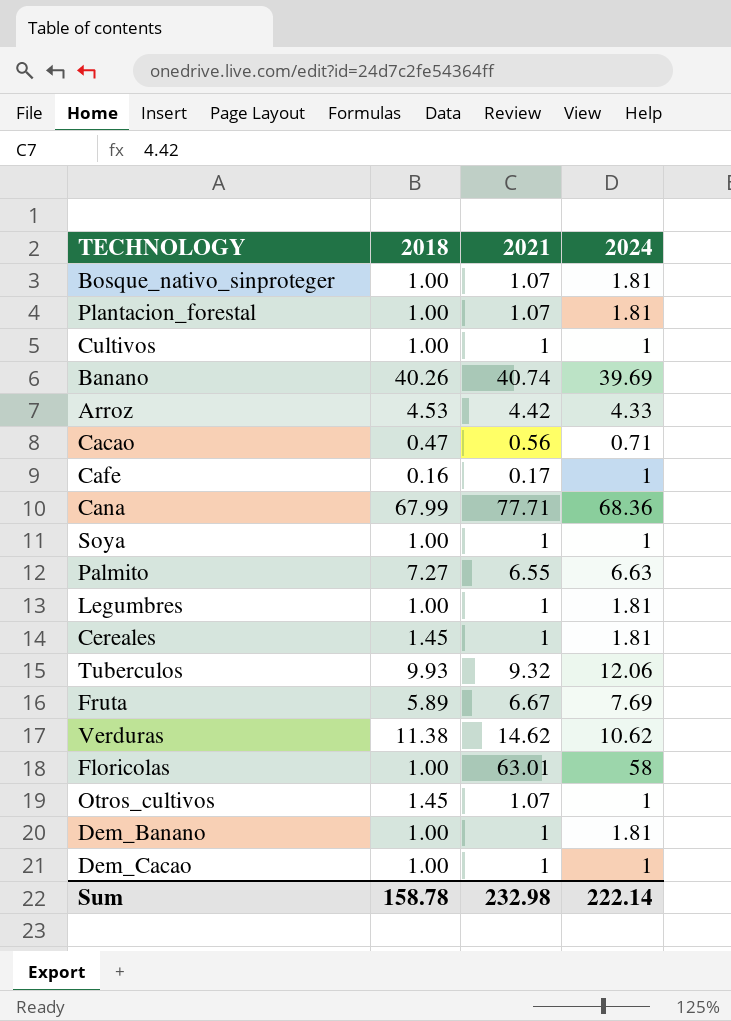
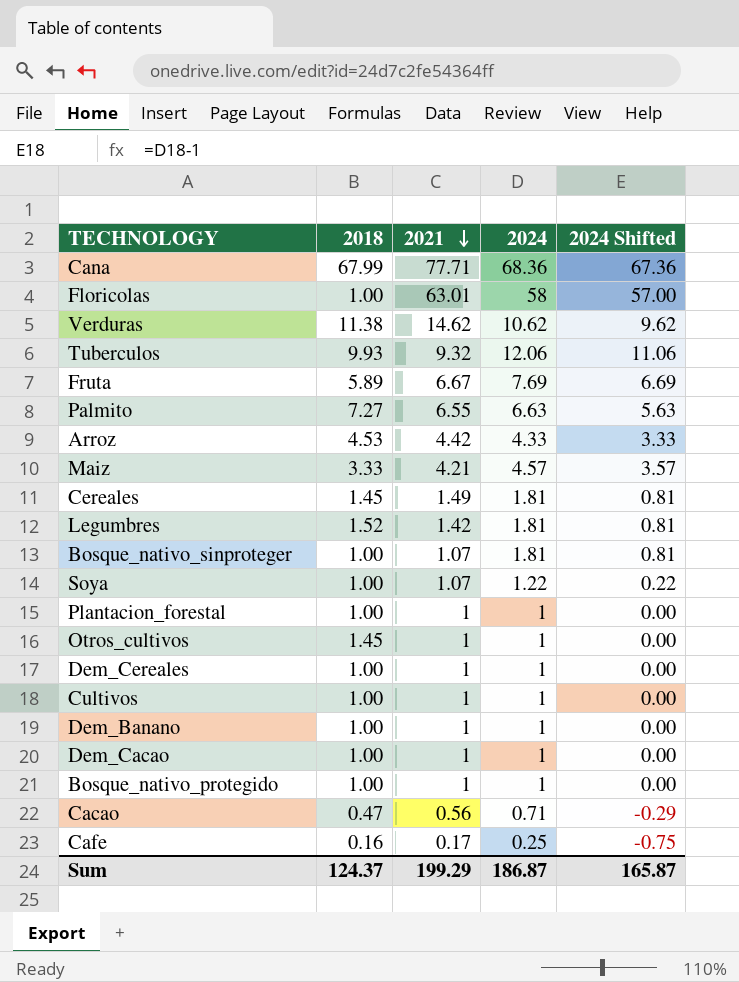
row order: none -> 2021 descending
column 2024 Shifted | formula: none -> [2024] - 1
row Banano: 40.26 | 40.74 | 39.69 -> none
row Maiz: none -> 3.33 | 4.21 | 4.57 | 3.57
Cereales | 2021: 1 -> 1.49
Legumbres | 2018: 1.00 -> 1.52
Legumbres | 2021: 1 -> 1.42
Soya | 2021: 1 -> 1.07
Soya | 2024: 1 -> 1.22
Plantacion_forestal | 2021: 1.07 -> 1
Plantacion_forestal | 2024: 1.81 -> 1
Otros_cultivos | 2021: 1.07 -> 1
row Dem_Cereales: none -> 1.00 | 1 | 1 | 0.00
Dem_Banano | 2024: 1.81 -> 1
row Bosque_nativo_protegido: none -> 1.00 | 1 | 1 | 0.00
Cafe | 2024: 1 -> 0.25
Sum | 2018: 158.78 -> 124.37
Sum | 2021: 232.98 -> 199.29
Sum | 2024: 222.14 -> 186.87

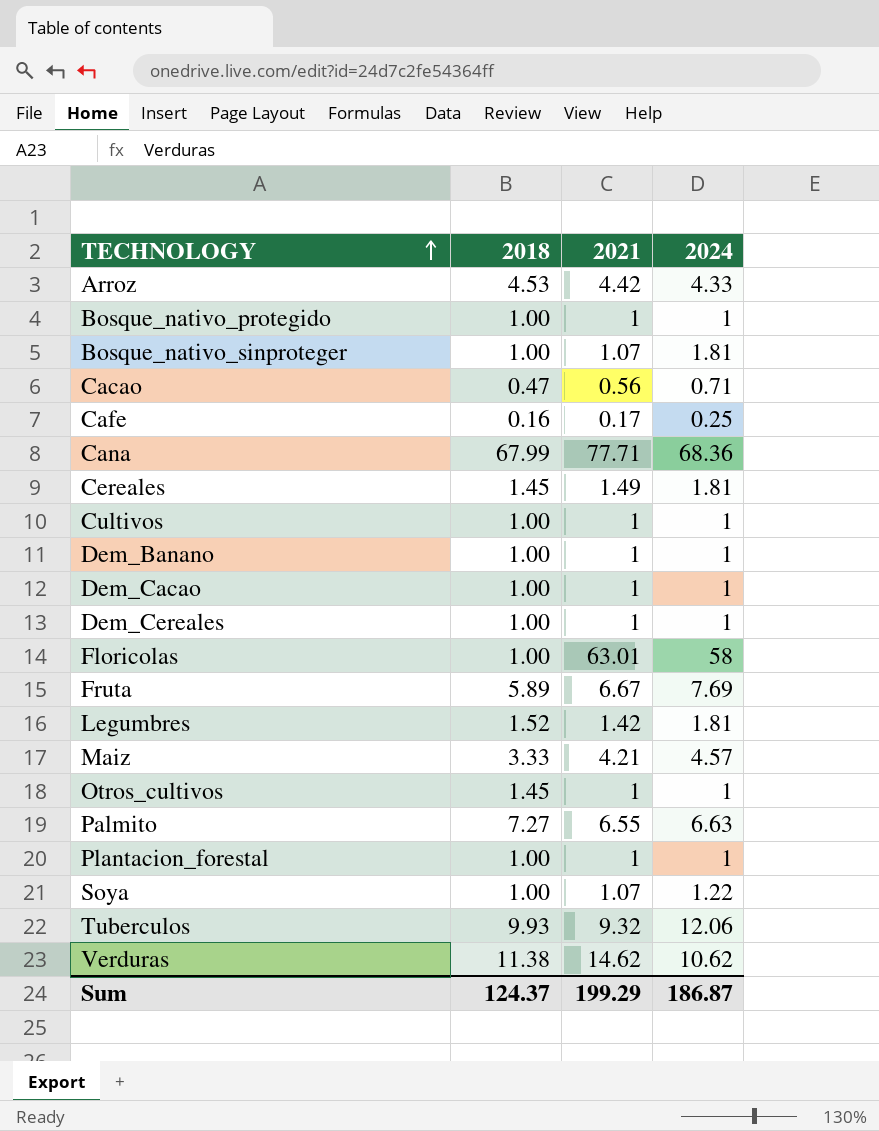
row order: 2021 descending -> TECHNOLOGY ascending
column 2024 Shifted | formula: [2024] - 1 -> none

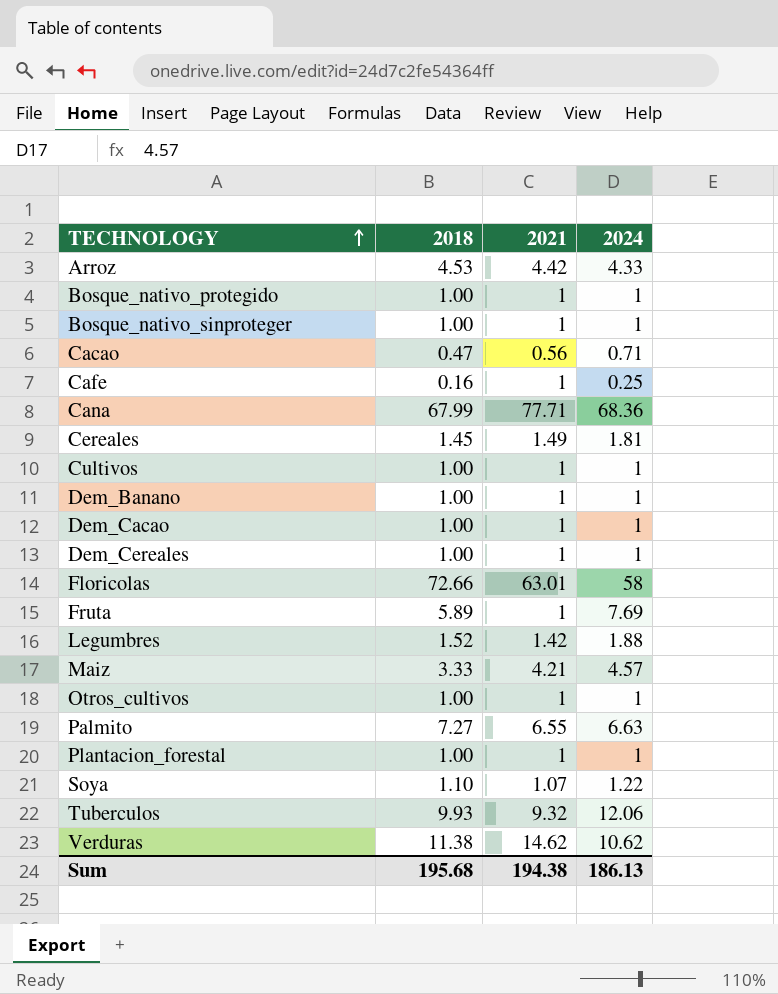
Bosque_nativo_sinproteger | 2021: 1.07 -> 1
Bosque_nativo_sinproteger | 2024: 1.81 -> 1
Cafe | 2021: 0.17 -> 1
Floricolas | 2018: 1.00 -> 72.66
Fruta | 2021: 6.67 -> 1
Legumbres | 2024: 1.81 -> 1.88
Otros_cultivos | 2018: 1.45 -> 1.00
Soya | 2018: 1.00 -> 1.10
Sum | 2018: 124.37 -> 195.68
Sum | 2021: 199.29 -> 194.38
Sum | 2024: 186.87 -> 186.13

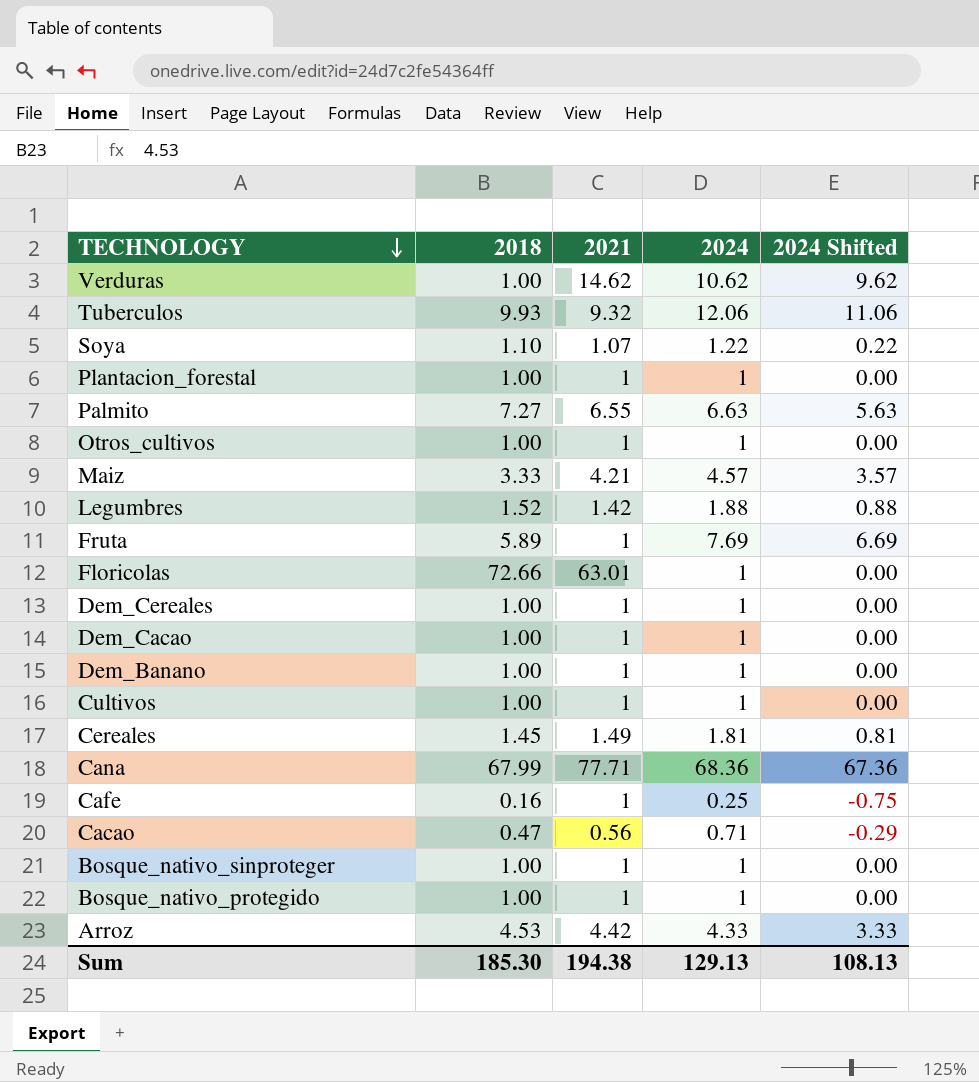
row order: TECHNOLOGY ascending -> TECHNOLOGY descending
column 2024 Shifted | formula: none -> [2024] - 1
Verduras | 2018: 11.38 -> 1.00
Floricolas | 2024: 58 -> 1
Sum | 2018: 195.68 -> 185.30
Sum | 2024: 186.13 -> 129.13

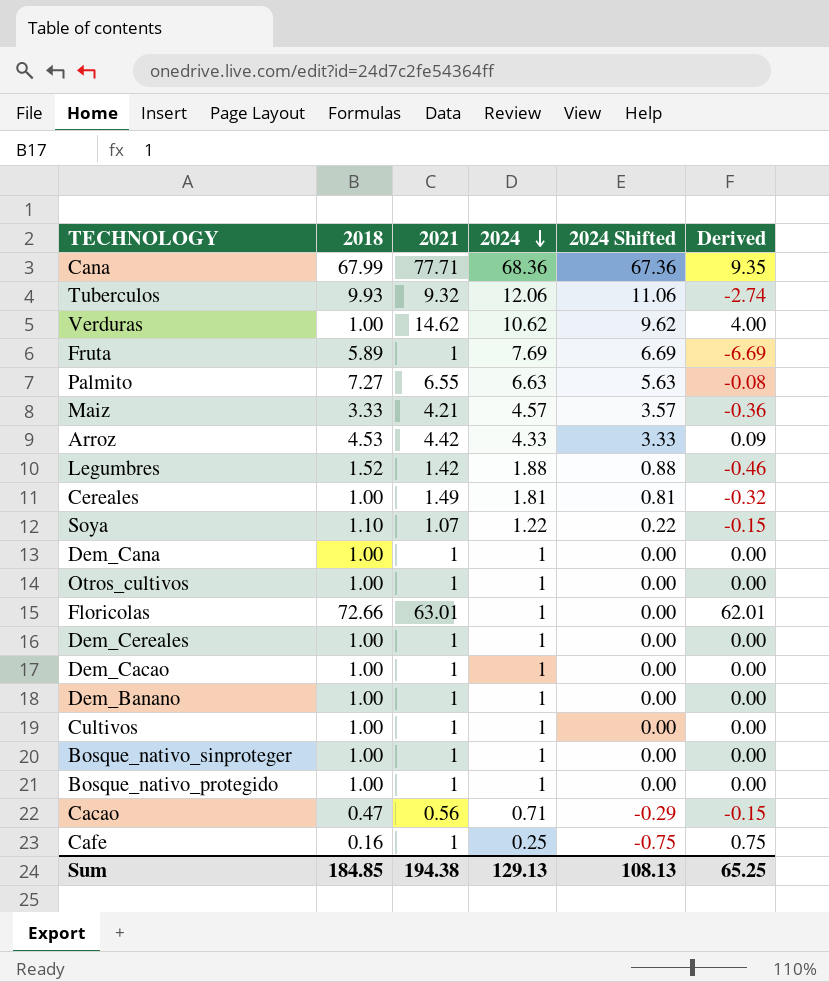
row order: TECHNOLOGY descending -> 2024 descending
column Derived | formula: none -> [2021] - [2024]
row Plantacion_forestal: 1.00 | 1 | 1 | 0.00 -> none
Cereales | 2018: 1.45 -> 1.00
row Dem_Cana: none -> 1.00 | 1 | 1 | 0.00 | 0.00
Sum | 2018: 185.30 -> 184.85

